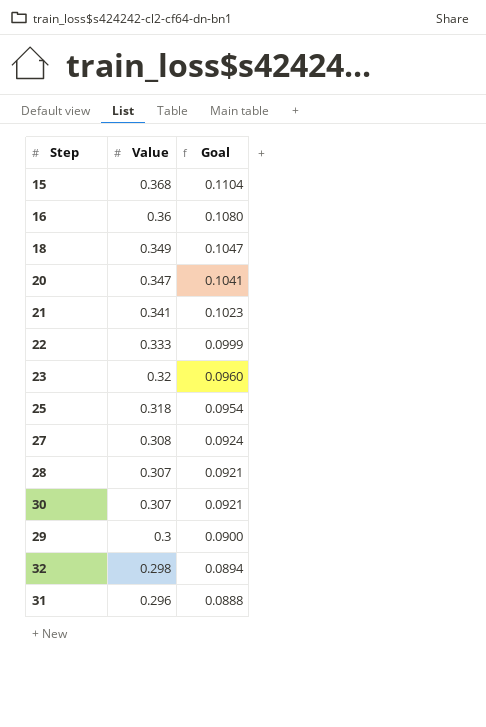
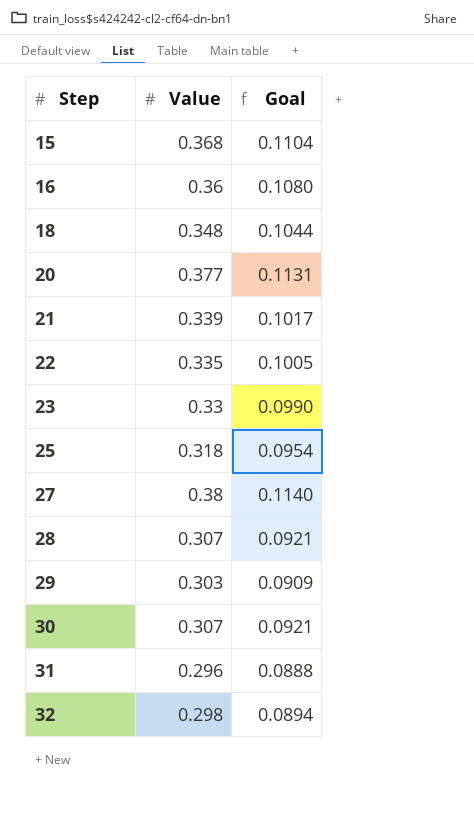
row order: Value descending -> Step ascending
18 | Value: 0.349 -> 0.348
18 | Goal: 0.1047 -> 0.1044
20 | Value: 0.347 -> 0.377
20 | Goal: 0.1041 -> 0.1131
21 | Value: 0.341 -> 0.339
21 | Goal: 0.1023 -> 0.1017
22 | Value: 0.333 -> 0.335
22 | Goal: 0.0999 -> 0.1005
23 | Value: 0.32 -> 0.33
23 | Goal: 0.0960 -> 0.0990
27 | Value: 0.308 -> 0.38
27 | Goal: 0.0924 -> 0.1140
29 | Value: 0.3 -> 0.303
29 | Goal: 0.0900 -> 0.0909

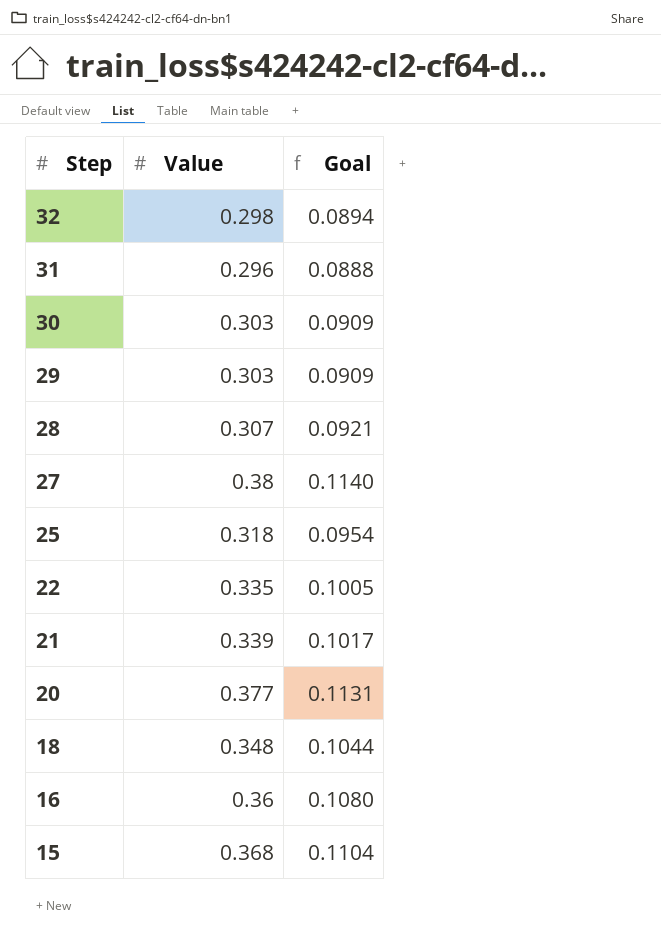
row order: Step ascending -> Step descending
row 23: 0.33 | 0.0990 -> none
30 | Value: 0.307 -> 0.303
30 | Goal: 0.0921 -> 0.0909

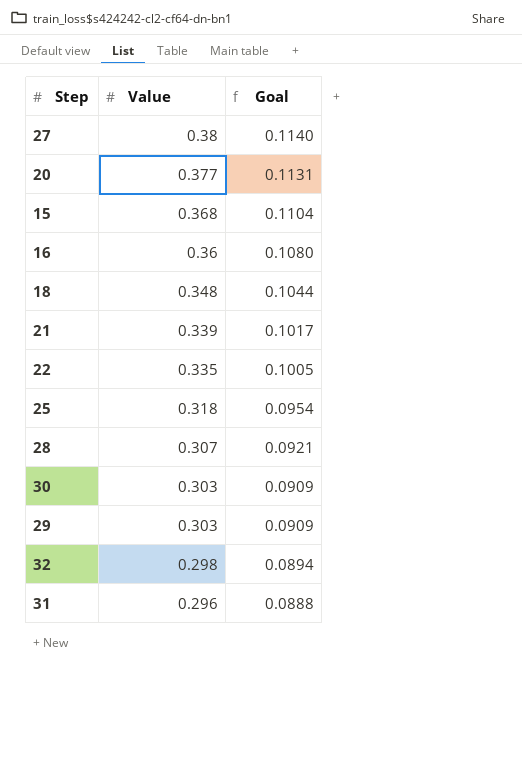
row order: Step descending -> Value descending

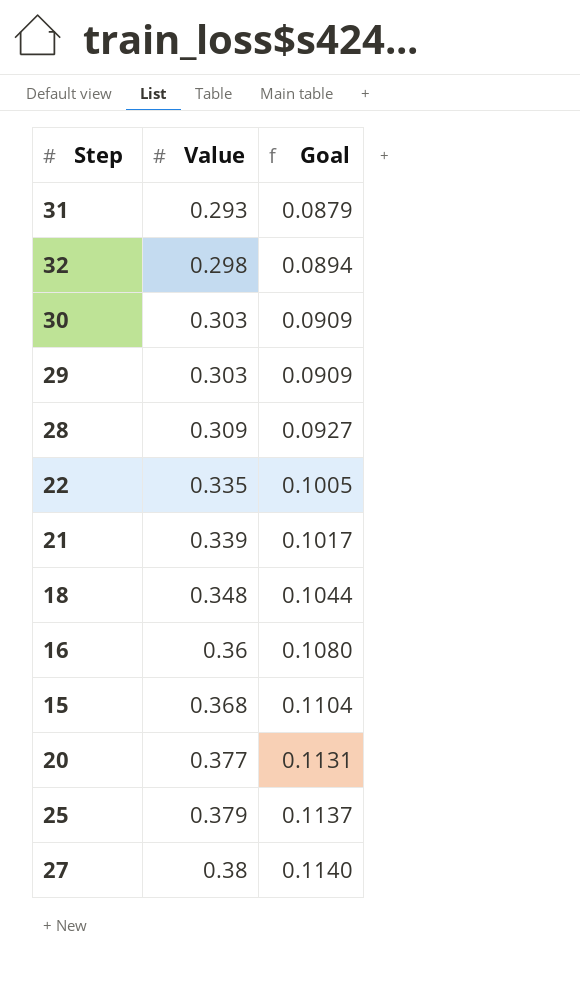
row order: Value descending -> Value ascending
31 | Value: 0.296 -> 0.293
31 | Goal: 0.0888 -> 0.0879
28 | Value: 0.307 -> 0.309
28 | Goal: 0.0921 -> 0.0927
25 | Value: 0.318 -> 0.379
25 | Goal: 0.0954 -> 0.1137

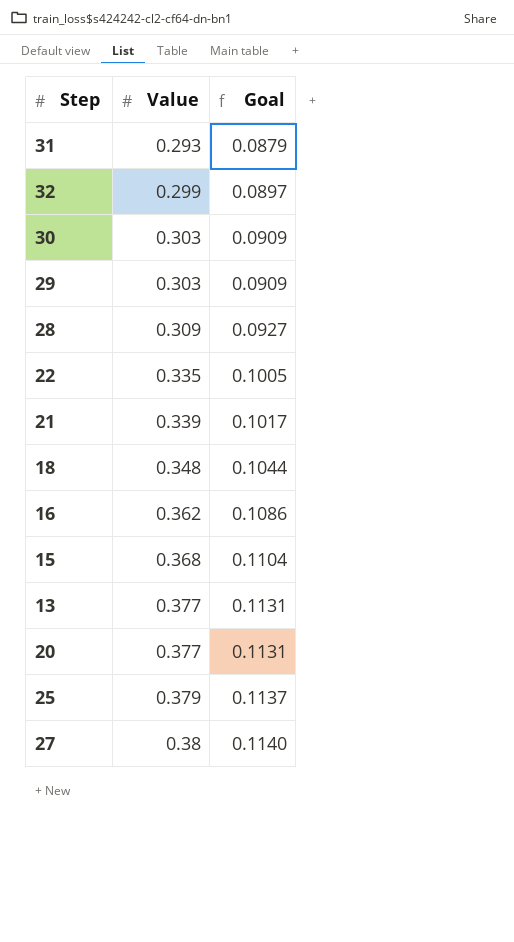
32 | Value: 0.298 -> 0.299
32 | Goal: 0.0894 -> 0.0897
16 | Value: 0.36 -> 0.362
16 | Goal: 0.1080 -> 0.1086
row 13: none -> 0.377 | 0.1131

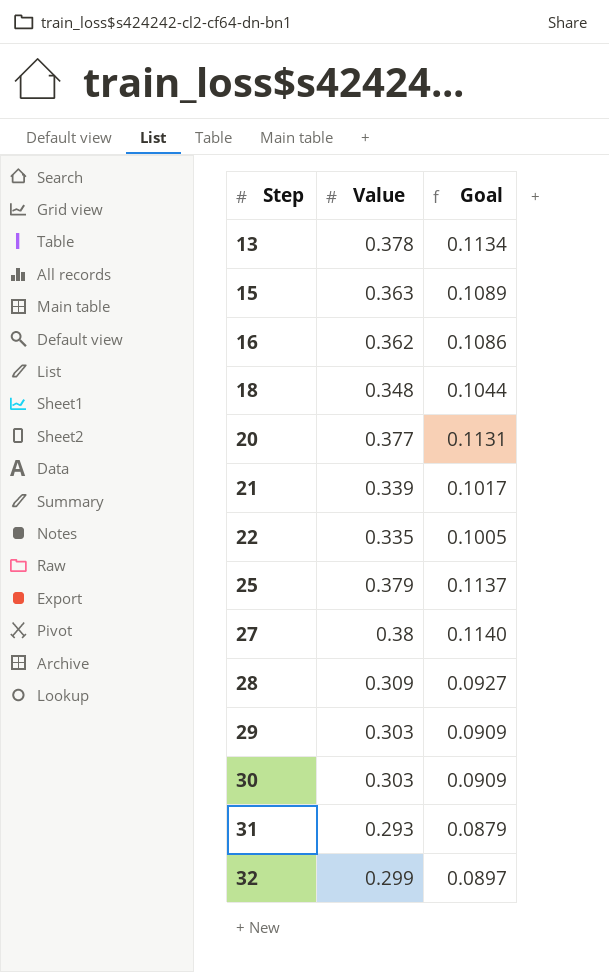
row order: Value ascending -> Step ascending
13 | Value: 0.377 -> 0.378
13 | Goal: 0.1131 -> 0.1134
15 | Value: 0.368 -> 0.363
15 | Goal: 0.1104 -> 0.1089

